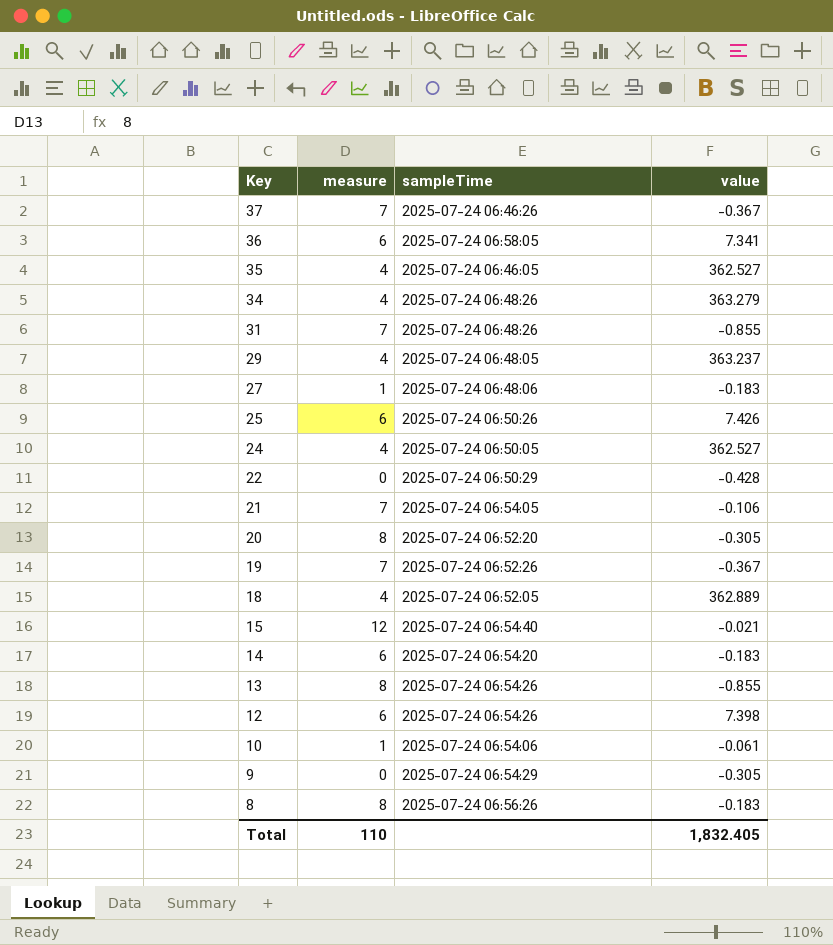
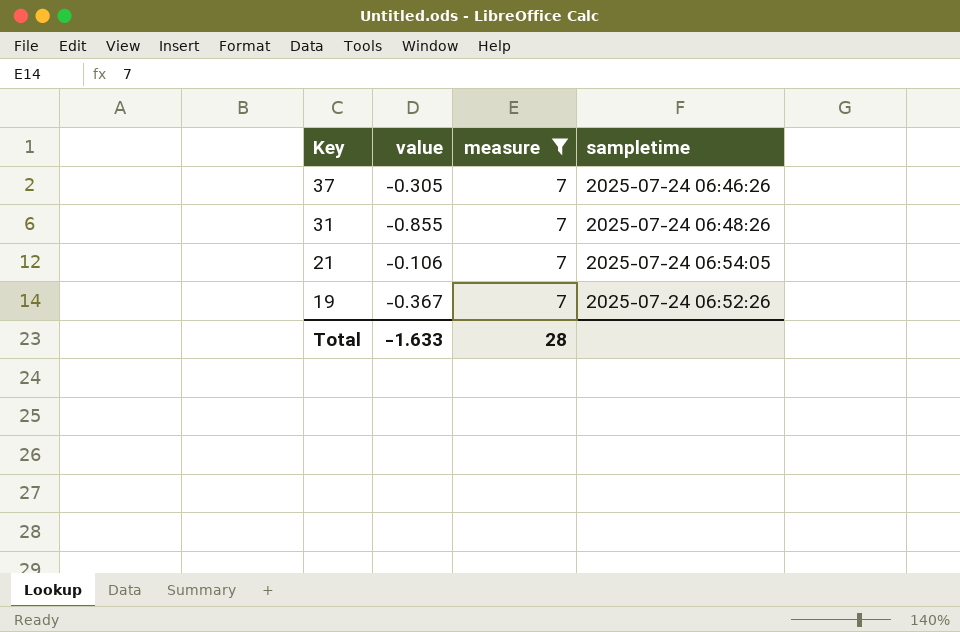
filter: none -> measure = 7
column value | position: 4 -> 2
column name: sampleTime -> sampletime
37 | value: -0.367 -> -0.305
Total | value: 1,832.405 -> -1.633
Total | measure: 110 -> 28

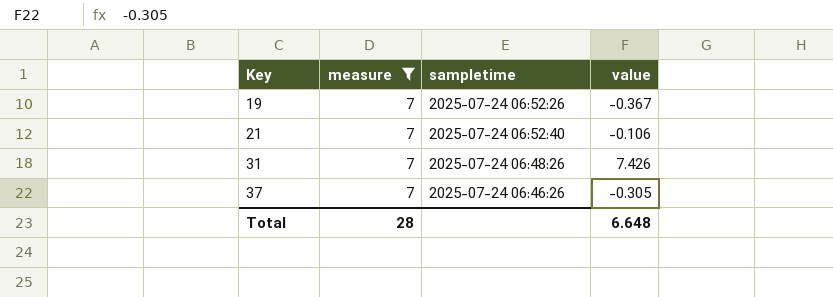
row order: Key descending -> Key ascending
column value | position: 2 -> 4
21 | sampletime: 2025-07-24 06:54:05 -> 2025-07-24 06:52:40
31 | value: -0.855 -> 7.426
Total | value: -1.633 -> 6.648

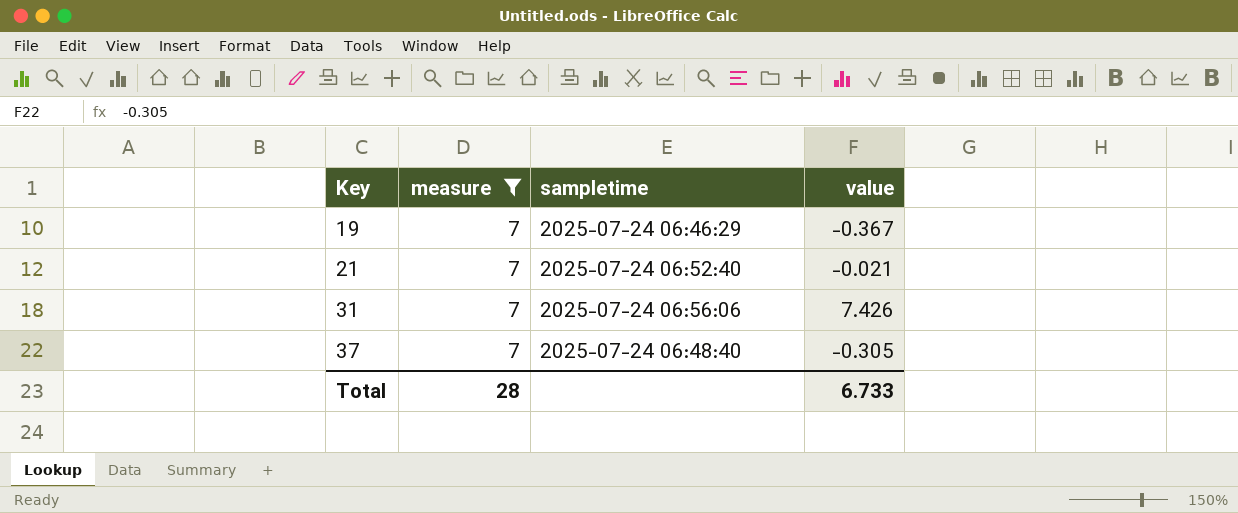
19 | sampletime: 2025-07-24 06:52:26 -> 2025-07-24 06:46:29
21 | value: -0.106 -> -0.021
31 | sampletime: 2025-07-24 06:48:26 -> 2025-07-24 06:56:06
37 | sampletime: 2025-07-24 06:46:26 -> 2025-07-24 06:48:40
Total | value: 6.648 -> 6.733

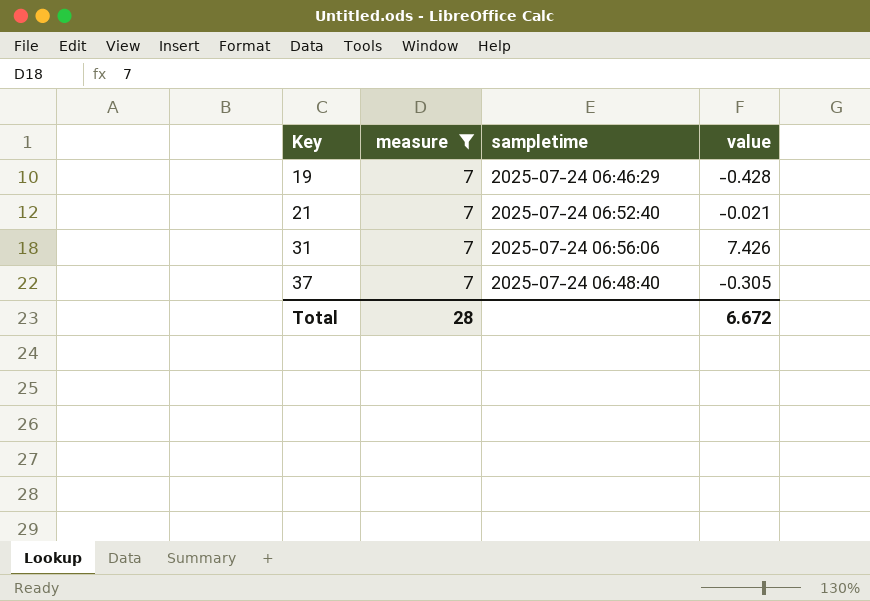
19 | value: -0.367 -> -0.428
Total | value: 6.733 -> 6.672

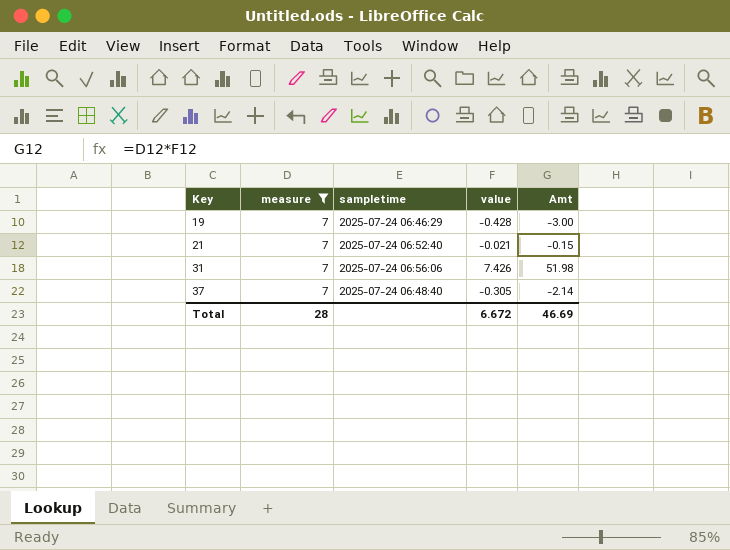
column Amt | formula: none -> [measure] * [value]

